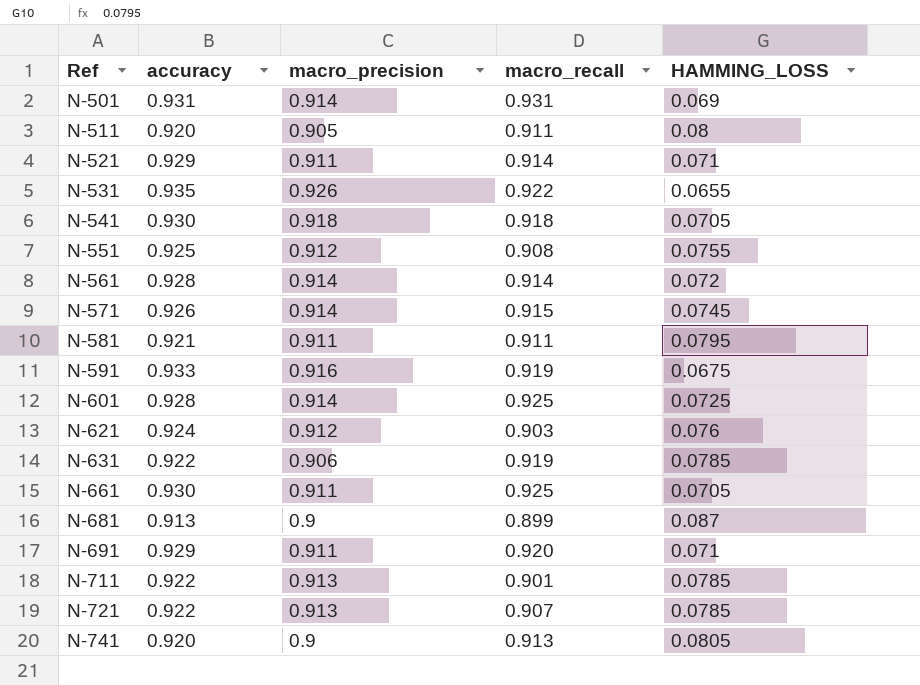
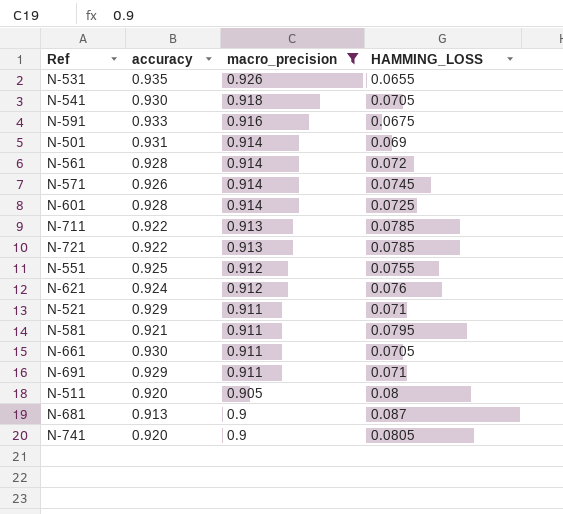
filter: none -> macro_precision != 0.906
row order: Ref ascending -> macro_precision descending
column macro_recall | position: 4 -> none

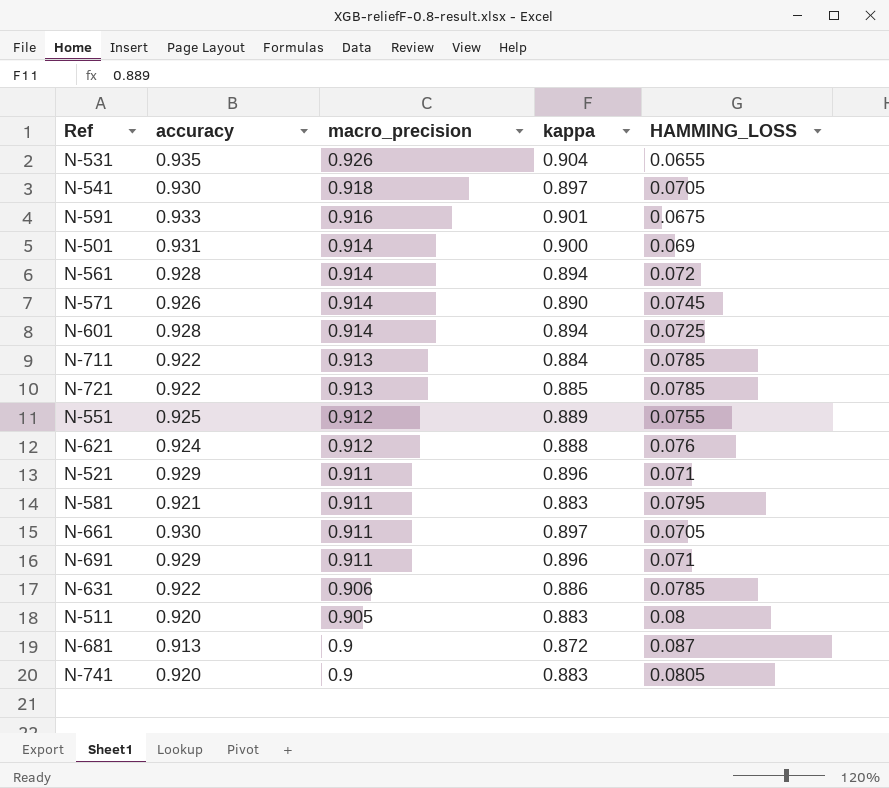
filter: macro_precision != 0.906 -> none
column kappa | position: none -> 4

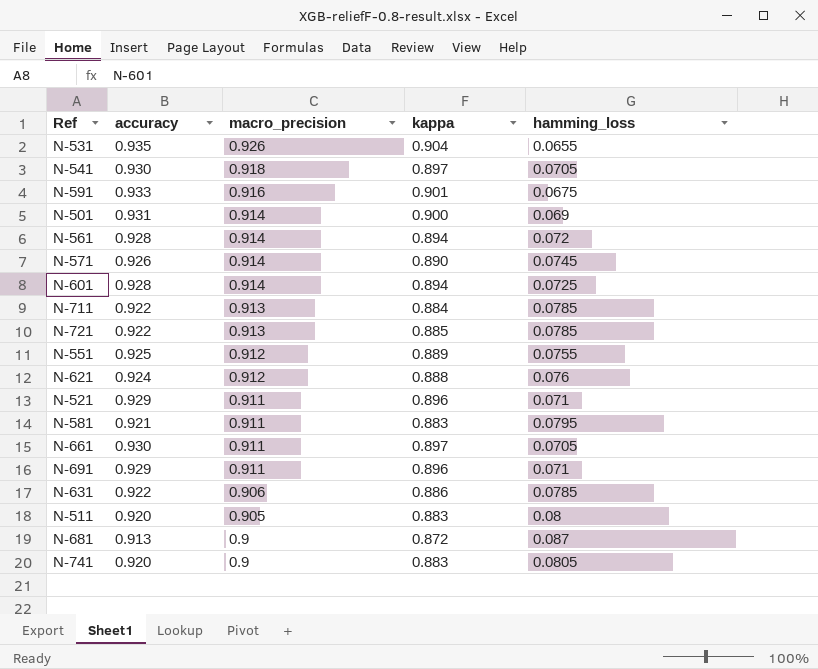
column name: HAMMING_LOSS -> hamming_loss

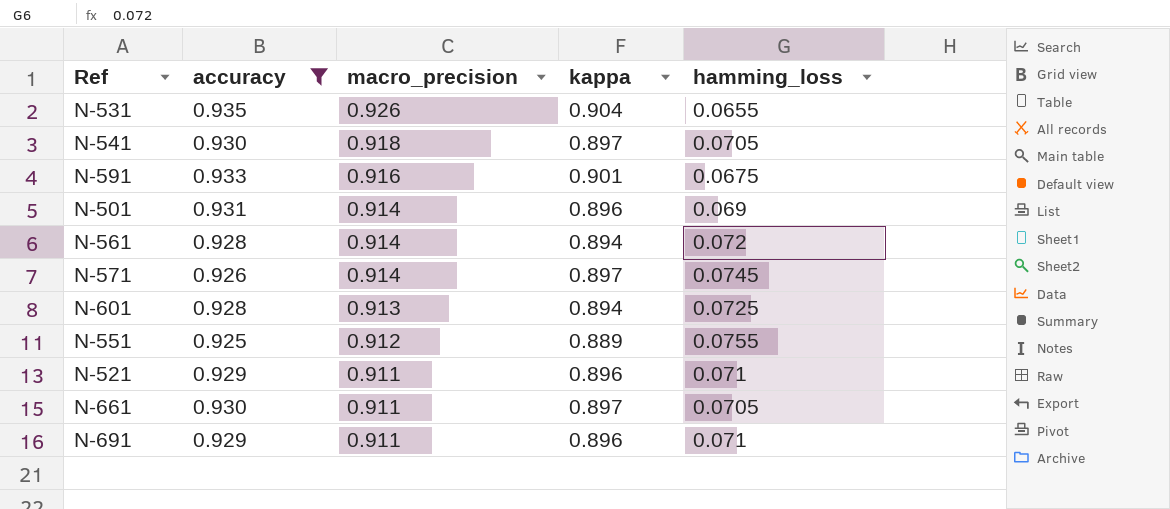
filter: none -> accuracy >= 0.925
N-501 | kappa: 0.900 -> 0.896
N-571 | kappa: 0.890 -> 0.897
N-601 | macro_precision: 0.914 -> 0.913

